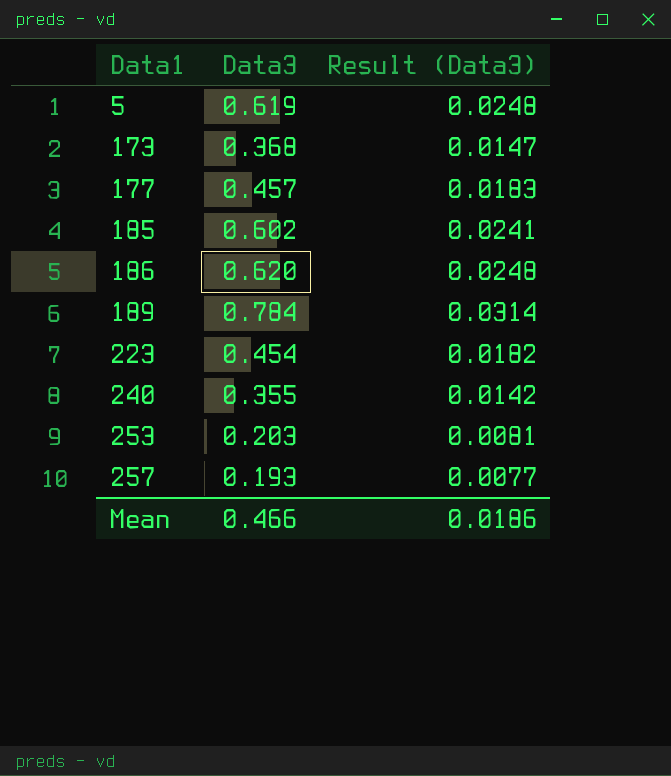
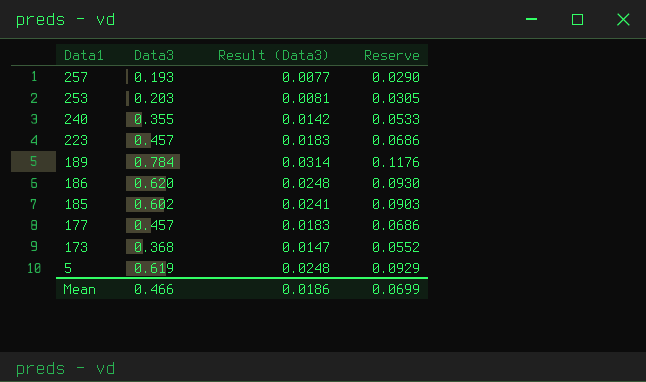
row order: Data1 ascending -> Data1 descending
column Reserve | formula: none -> [Data3] * 0.15
223 | Data3: 0.454 -> 0.457
223 | Result (Data3): 0.0182 -> 0.0183

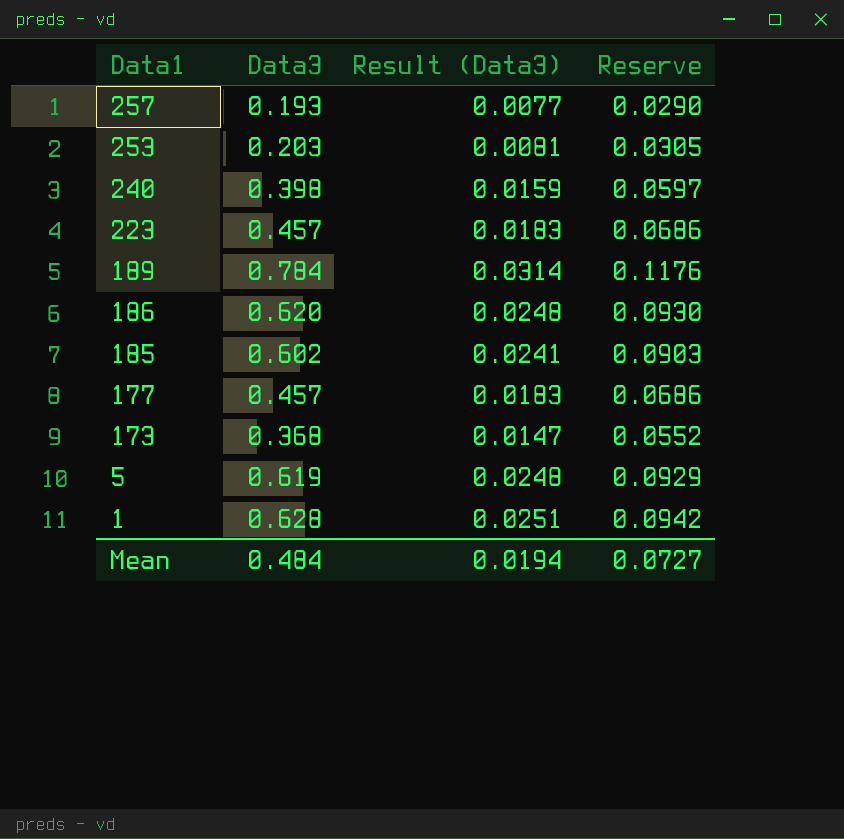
240 | Data3: 0.355 -> 0.398
240 | Result (Data3): 0.0142 -> 0.0159
240 | Reserve: 0.0533 -> 0.0597
row 1: none -> 0.628 | 0.0251 | 0.0942
Mean | Data3: 0.466 -> 0.484
Mean | Result (Data3): 0.0186 -> 0.0194
Mean | Reserve: 0.0699 -> 0.0727

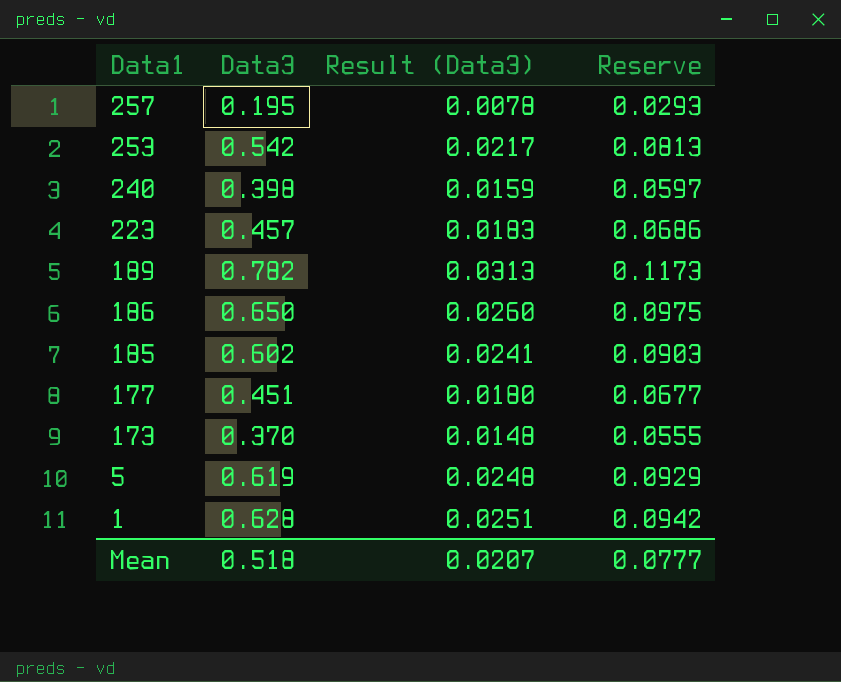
257 | Data3: 0.193 -> 0.195
257 | Result (Data3): 0.0077 -> 0.0078
257 | Reserve: 0.0290 -> 0.0293
253 | Data3: 0.203 -> 0.542
253 | Result (Data3): 0.0081 -> 0.0217
253 | Reserve: 0.0305 -> 0.0813
189 | Data3: 0.784 -> 0.782
189 | Result (Data3): 0.0314 -> 0.0313
189 | Reserve: 0.1176 -> 0.1173
186 | Data3: 0.620 -> 0.650
186 | Result (Data3): 0.0248 -> 0.0260
186 | Reserve: 0.0930 -> 0.0975
177 | Data3: 0.457 -> 0.451
177 | Result (Data3): 0.0183 -> 0.0180
177 | Reserve: 0.0686 -> 0.0677
173 | Data3: 0.368 -> 0.370
173 | Result (Data3): 0.0147 -> 0.0148
173 | Reserve: 0.0552 -> 0.0555
Mean | Data3: 0.484 -> 0.518
Mean | Result (Data3): 0.0194 -> 0.0207
Mean | Reserve: 0.0727 -> 0.0777

